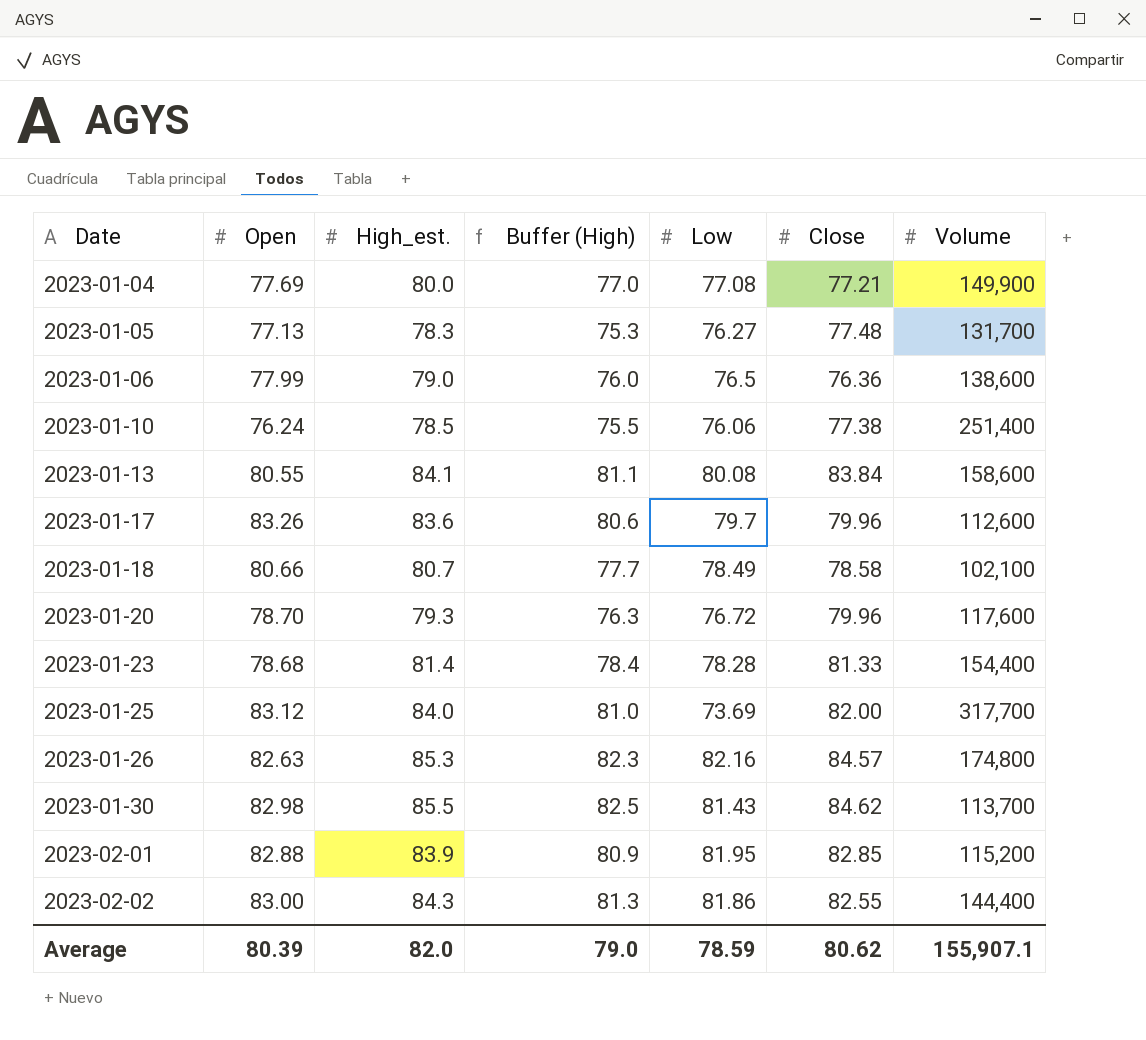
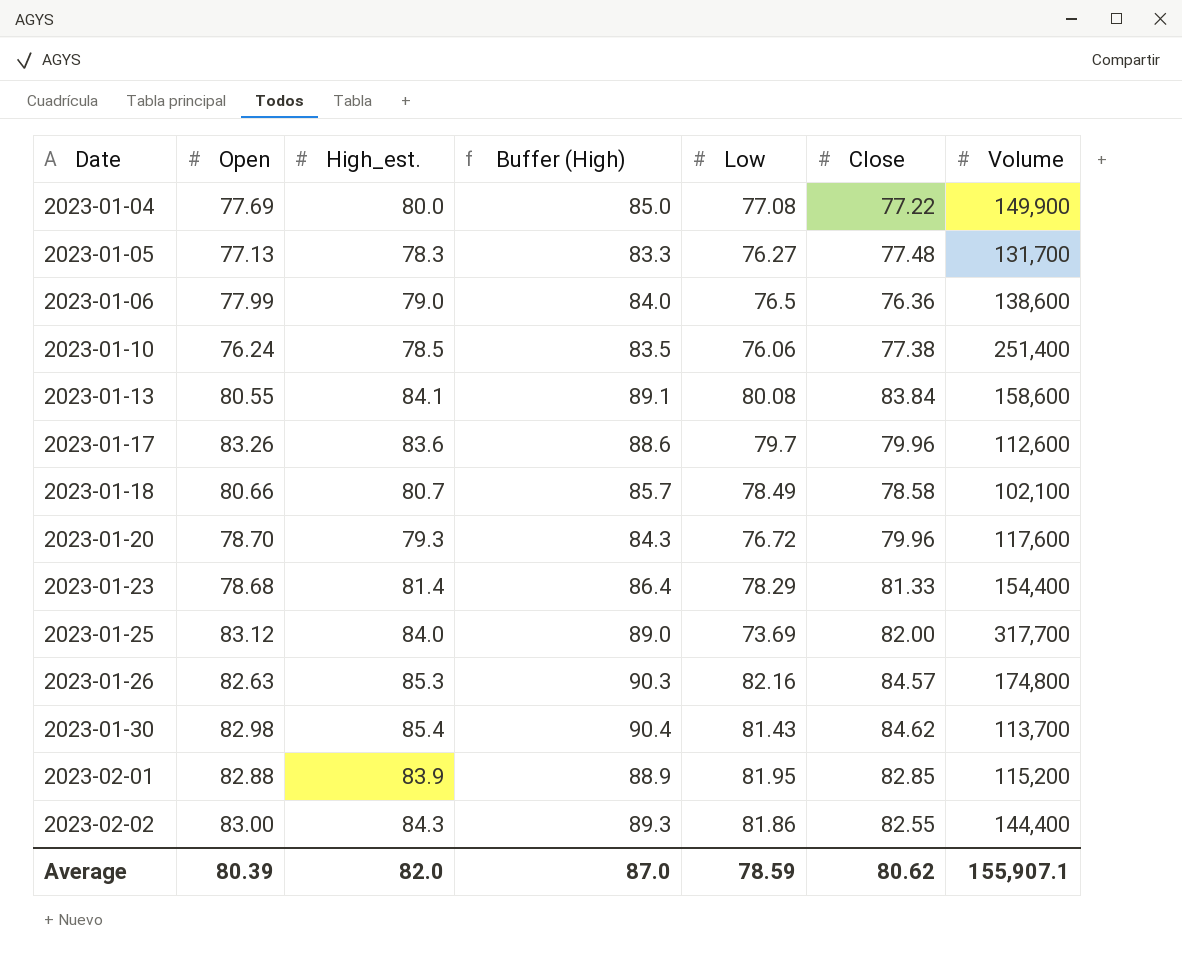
column Buffer (High) | formula: [High_est.] - 3 -> [High_est.] + 5
2023-01-04 | Close: 77.21 -> 77.22
2023-01-23 | Low: 78.28 -> 78.29
2023-01-30 | High_est.: 85.5 -> 85.4
Average | Buffer (High): 79.0 -> 87.0

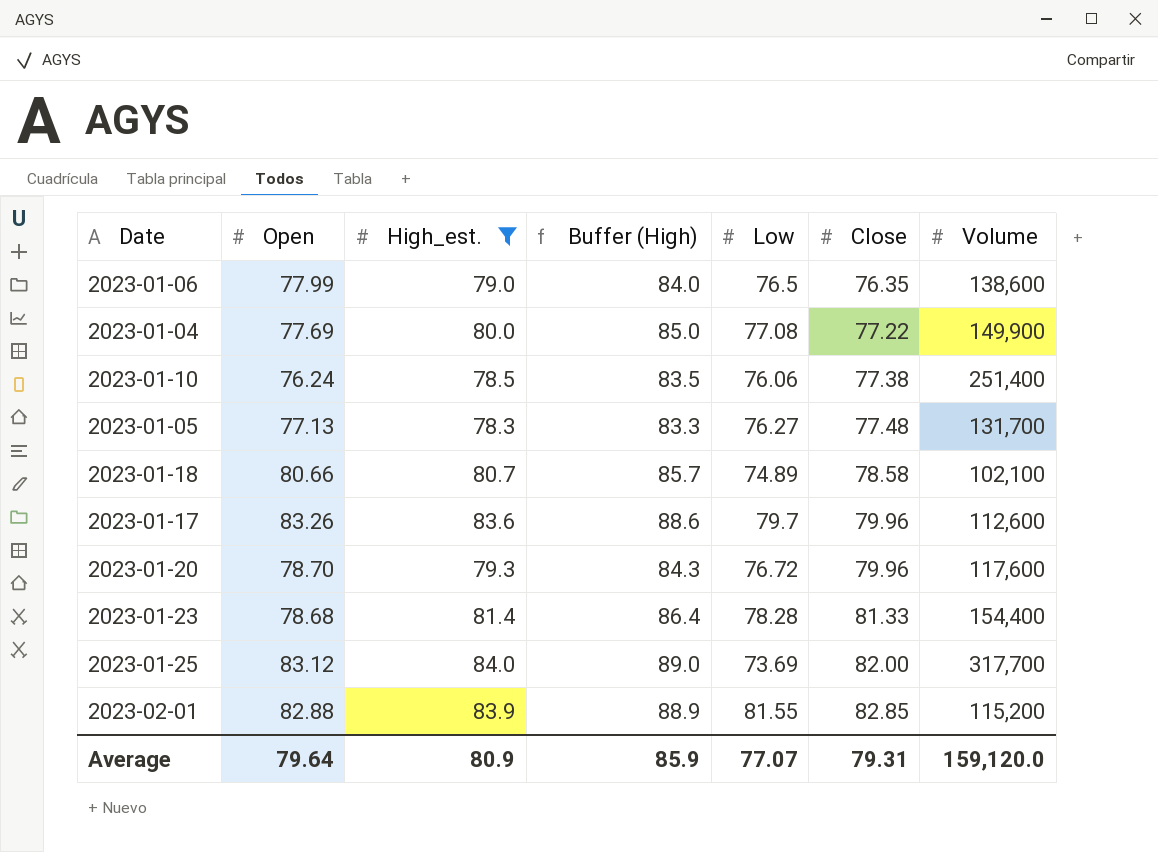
filter: none -> High_est. <= 84.0
row order: Date ascending -> Close ascending
2023-01-06 | Close: 76.36 -> 76.35
2023-01-18 | Low: 78.49 -> 74.89
2023-01-23 | Low: 78.29 -> 78.28
2023-02-01 | Low: 81.95 -> 81.55
Average | Open: 80.39 -> 79.64
Average | High_est.: 82.0 -> 80.9
Average | Buffer (High): 87.0 -> 85.9
Average | Low: 78.59 -> 77.07
Average | Close: 80.62 -> 79.31
Average | Volume: 155,907.1 -> 159,120.0

